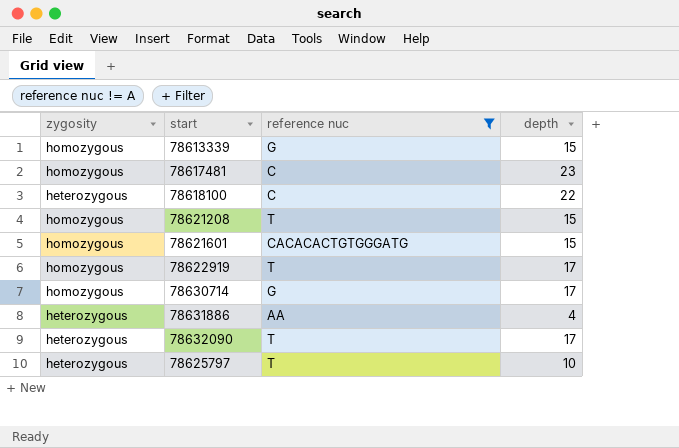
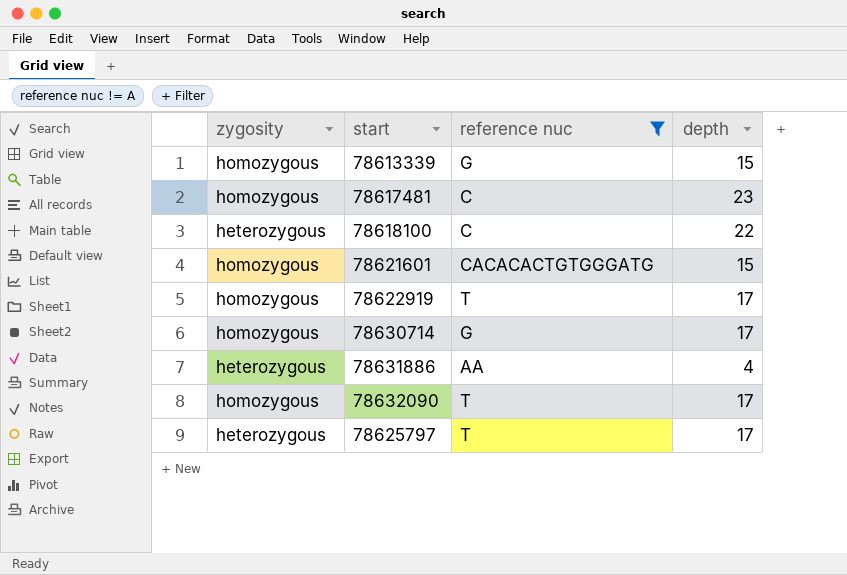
row 78621208: homozygous | T | 15 -> none
78632090 | zygosity: heterozygous -> homozygous
78625797 | depth: 10 -> 17

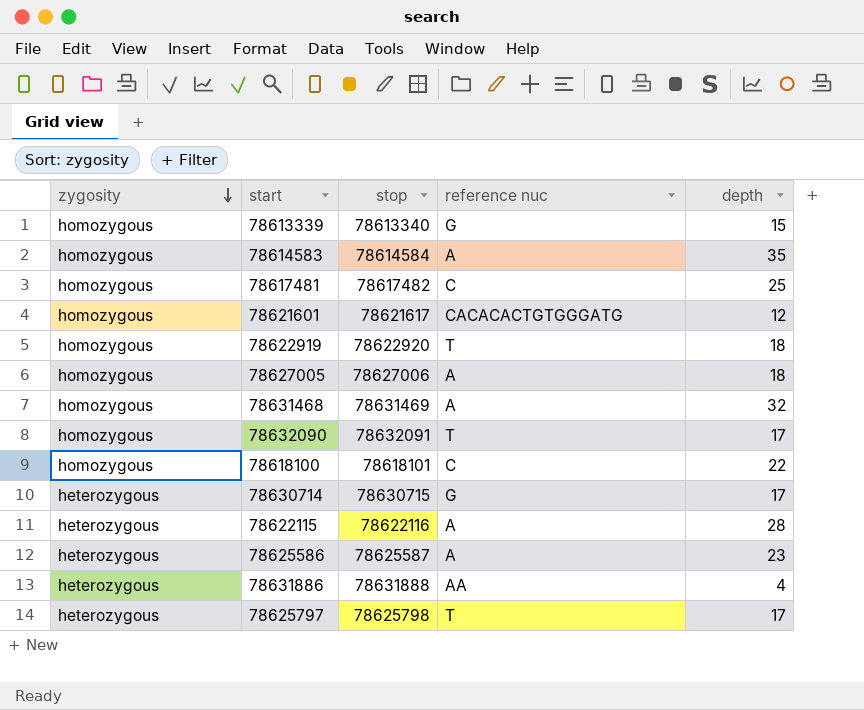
filter: reference nuc != A -> none
row order: none -> zygosity descending
column stop | position: none -> 3
78617481 | depth: 23 -> 25
78621601 | depth: 15 -> 12
78622919 | depth: 17 -> 18
78618100 | zygosity: heterozygous -> homozygous
78630714 | zygosity: homozygous -> heterozygous

